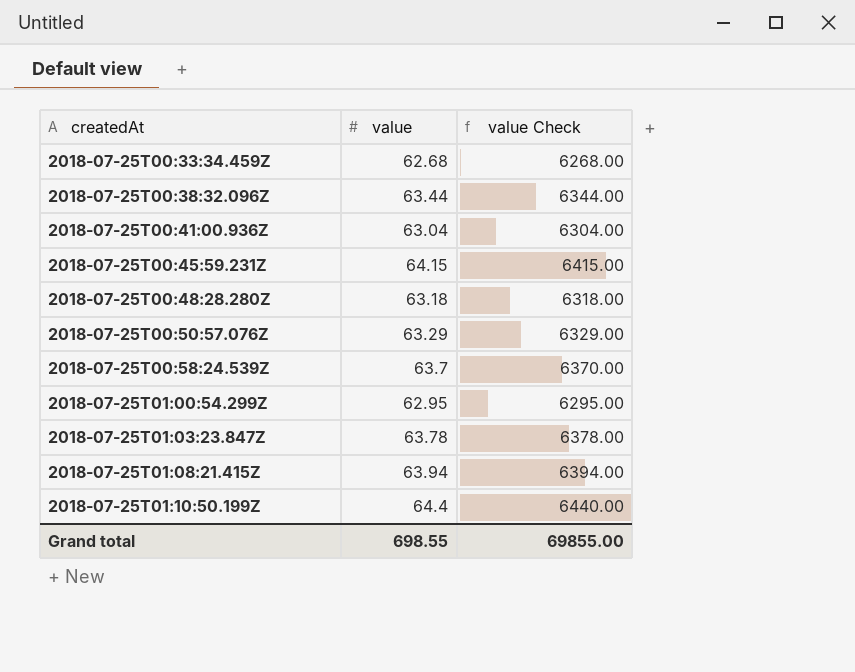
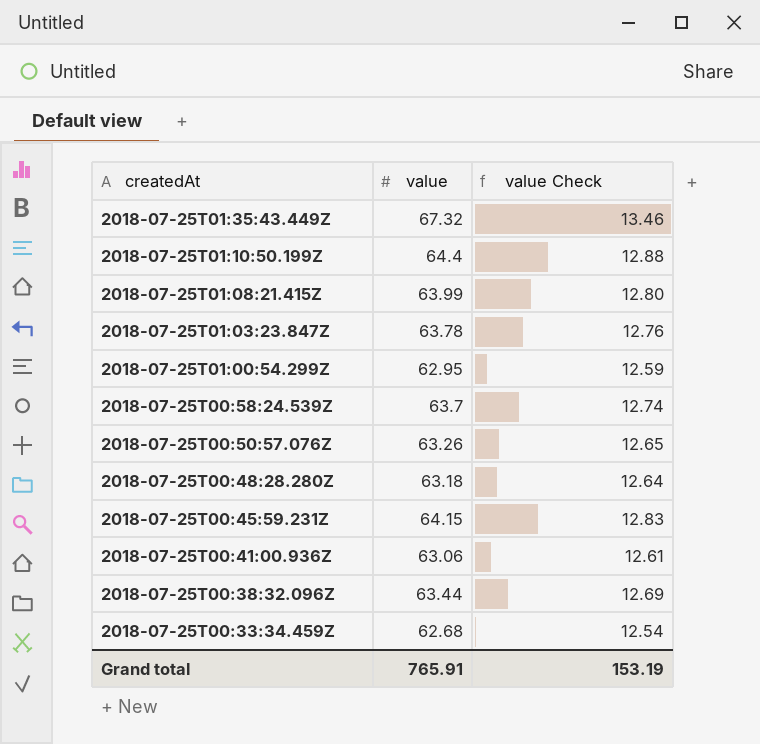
row order: createdAt ascending -> createdAt descending
column value Check | formula: [value] * 100 -> [value] * 0.2
row 2018-07-25T01:35:43.449Z: none -> 67.32 | 13.46
2018-07-25T01:08:21.415Z | value: 63.94 -> 63.99
2018-07-25T00:50:57.076Z | value: 63.29 -> 63.26
2018-07-25T00:41:00.936Z | value: 63.04 -> 63.06
Grand total | value: 698.55 -> 765.91
Grand total | value Check: 69855.00 -> 153.19

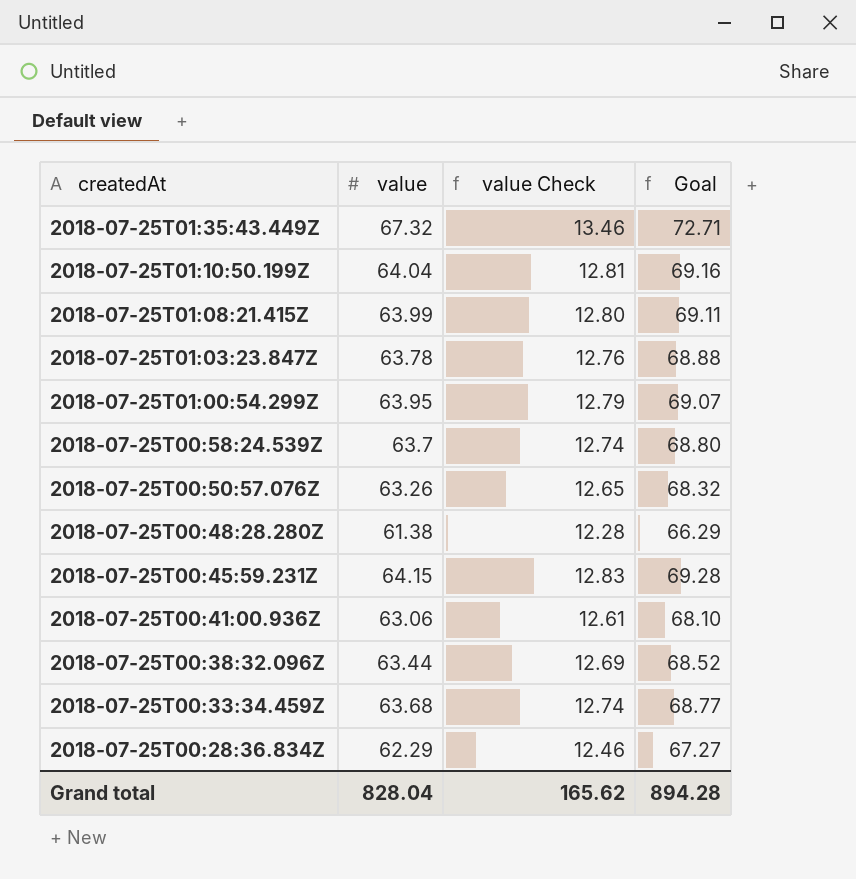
column Goal | formula: none -> [value] * 1.08
2018-07-25T01:10:50.199Z | value: 64.4 -> 64.04
2018-07-25T01:10:50.199Z | value Check: 12.88 -> 12.81
2018-07-25T01:00:54.299Z | value: 62.95 -> 63.95
2018-07-25T01:00:54.299Z | value Check: 12.59 -> 12.79
2018-07-25T00:48:28.280Z | value: 63.18 -> 61.38
2018-07-25T00:48:28.280Z | value Check: 12.64 -> 12.28
2018-07-25T00:33:34.459Z | value: 62.68 -> 63.68
2018-07-25T00:33:34.459Z | value Check: 12.54 -> 12.74
row 2018-07-25T00:28:36.834Z: none -> 62.29 | 12.46 | 67.27
Grand total | value: 765.91 -> 828.04
Grand total | value Check: 153.19 -> 165.62

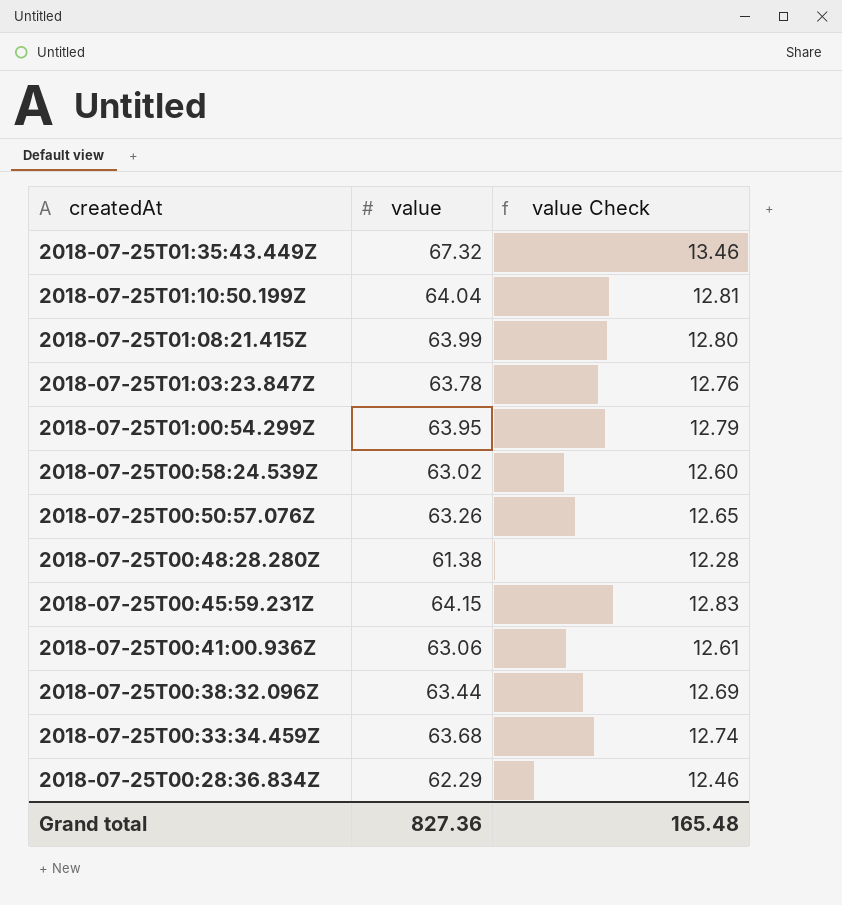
column Goal | formula: [value] * 1.08 -> none
2018-07-25T00:58:24.539Z | value: 63.7 -> 63.02
2018-07-25T00:58:24.539Z | value Check: 12.74 -> 12.60
Grand total | value: 828.04 -> 827.36
Grand total | value Check: 165.62 -> 165.48

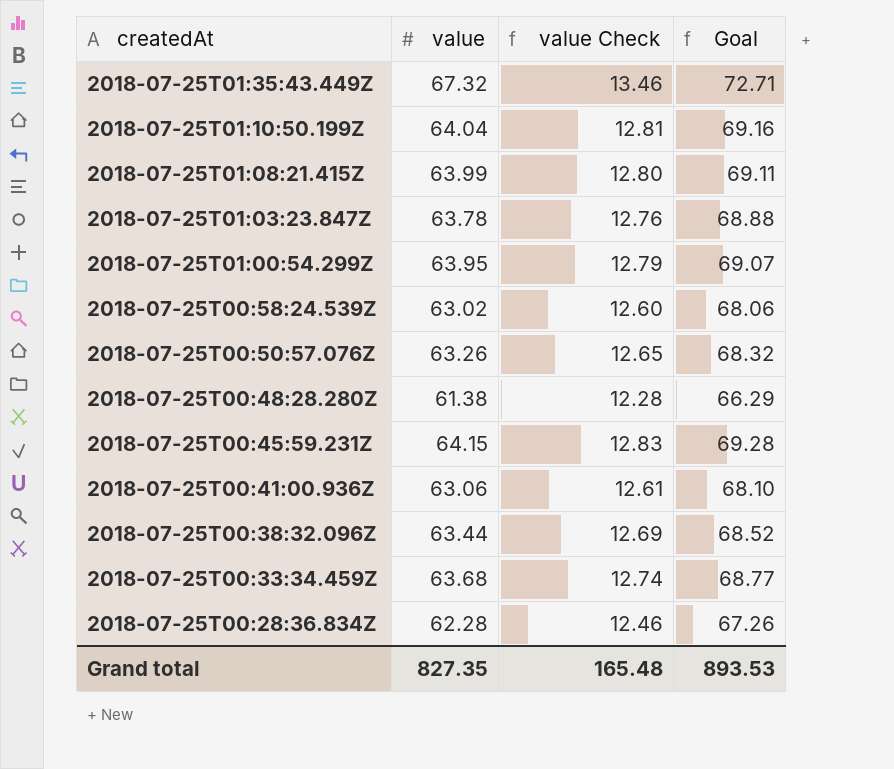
column Goal | formula: none -> [value] * 1.08
2018-07-25T00:28:36.834Z | value: 62.29 -> 62.28
Grand total | value: 827.36 -> 827.35

